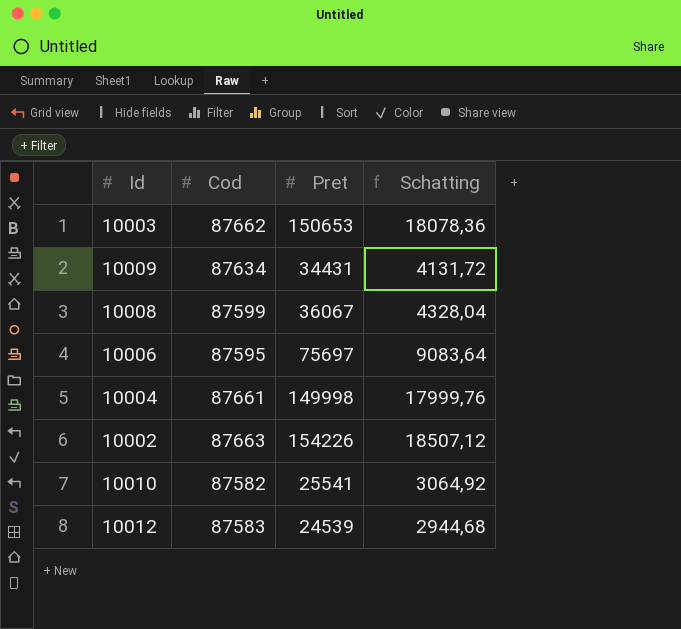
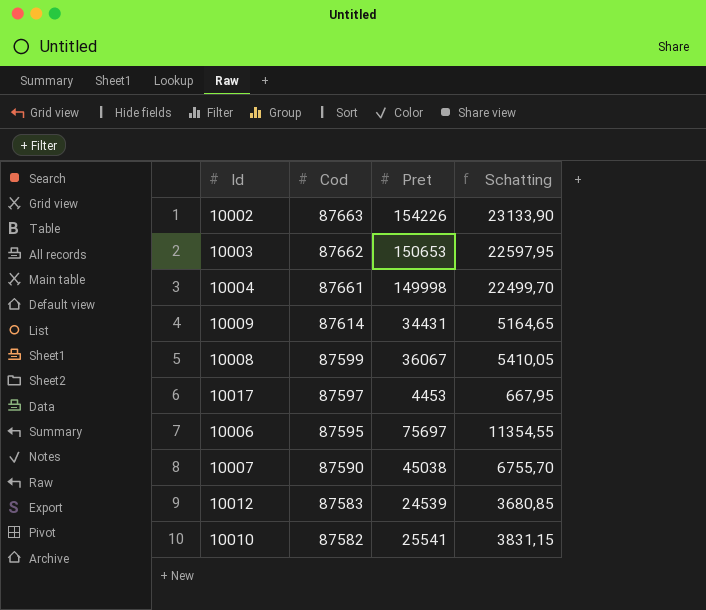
row order: none -> Cod descending
column Schatting | formula: [Pret] * 0,12 -> [Pret] * 0,15
10009 | Cod: 87634 -> 87614
row 10017: none -> 87597 | 4453 | 667,95
row 10007: none -> 87590 | 45038 | 6755,70

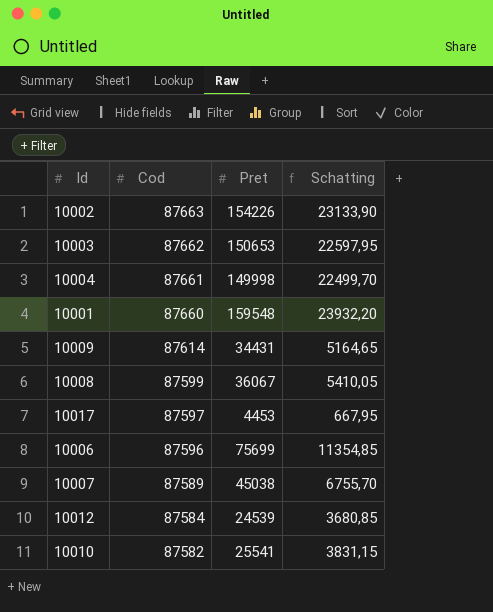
row 10001: none -> 87660 | 159548 | 23932,20
10006 | Cod: 87595 -> 87596
10006 | Pret: 75697 -> 75699
10006 | Schatting: 11354,55 -> 11354,85
10007 | Cod: 87590 -> 87589
10012 | Cod: 87583 -> 87584

